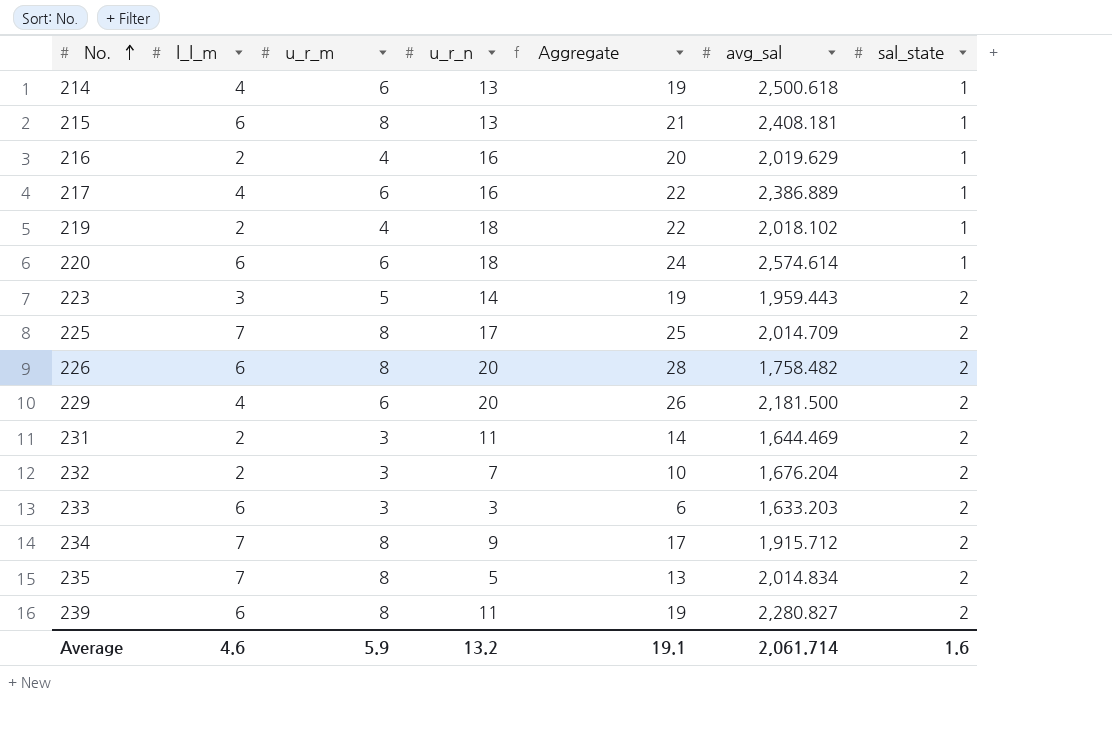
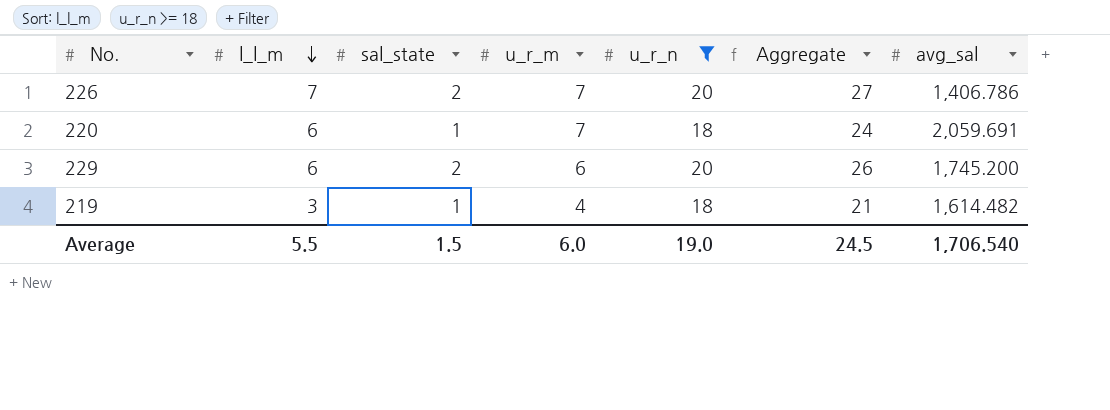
filter: none -> u_r_n >= 18
row order: No. ascending -> l_l_m descending
column sal_state | position: 7 -> 3
column Aggregate | formula: [u_r_m] + [u_r_n] -> [l_l_m] + [u_r_n]
226 | l_l_m: 6 -> 7
226 | u_r_m: 8 -> 7
226 | avg_sal: 1,758.482 -> 1,406.786
220 | u_r_m: 6 -> 7
220 | avg_sal: 2,574.614 -> 2,059.691
229 | l_l_m: 4 -> 6
229 | avg_sal: 2,181.500 -> 1,745.200
219 | l_l_m: 2 -> 3
219 | avg_sal: 2,018.102 -> 1,614.482
Average | l_l_m: 4.6 -> 5.5
Average | sal_state: 1.6 -> 1.5
Average | u_r_m: 5.9 -> 6.0
Average | u_r_n: 13.2 -> 19.0
Average | Aggregate: 19.1 -> 24.5
Average | avg_sal: 2,061.714 -> 1,706.540

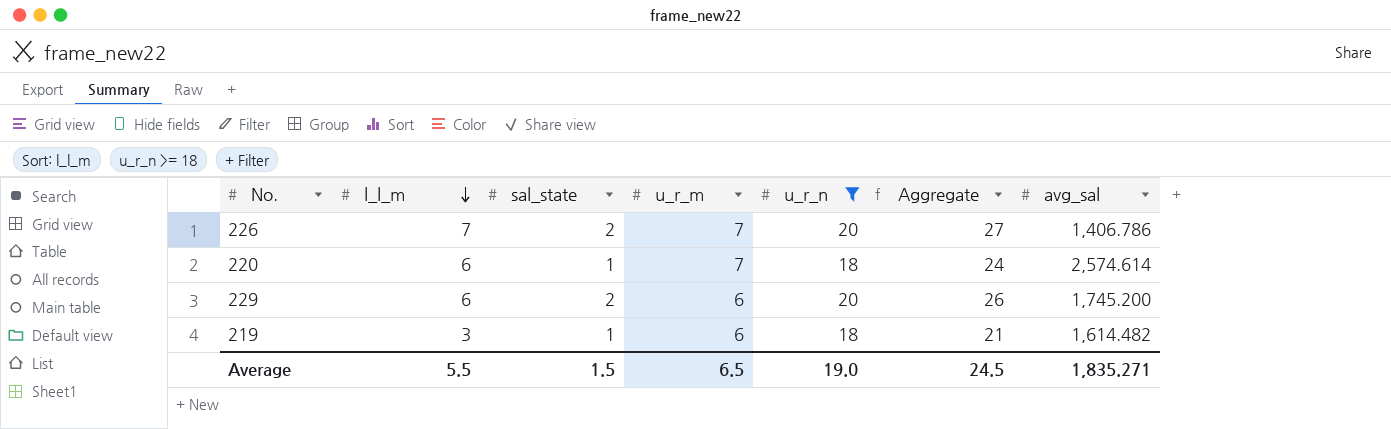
220 | avg_sal: 2,059.691 -> 2,574.614
219 | u_r_m: 4 -> 6
Average | u_r_m: 6.0 -> 6.5
Average | avg_sal: 1,706.540 -> 1,835.271

